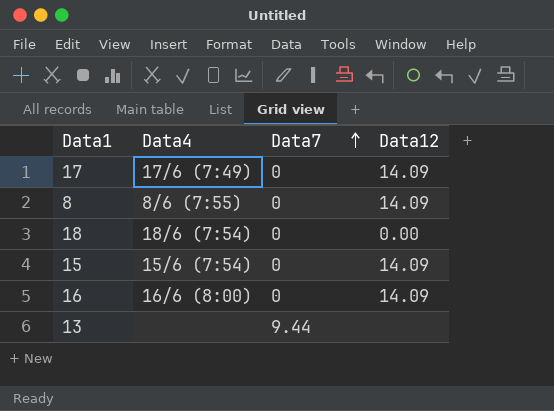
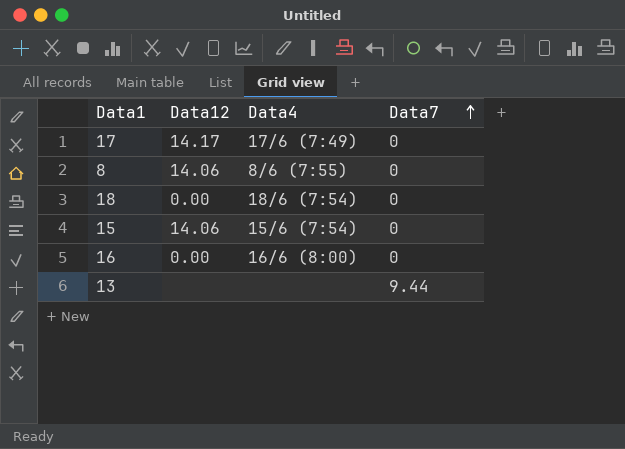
column Data12 | position: 4 -> 2
17 | Data12: 14.09 -> 14.17
8 | Data12: 14.09 -> 14.06
15 | Data12: 14.09 -> 14.06
16 | Data12: 14.09 -> 0.00

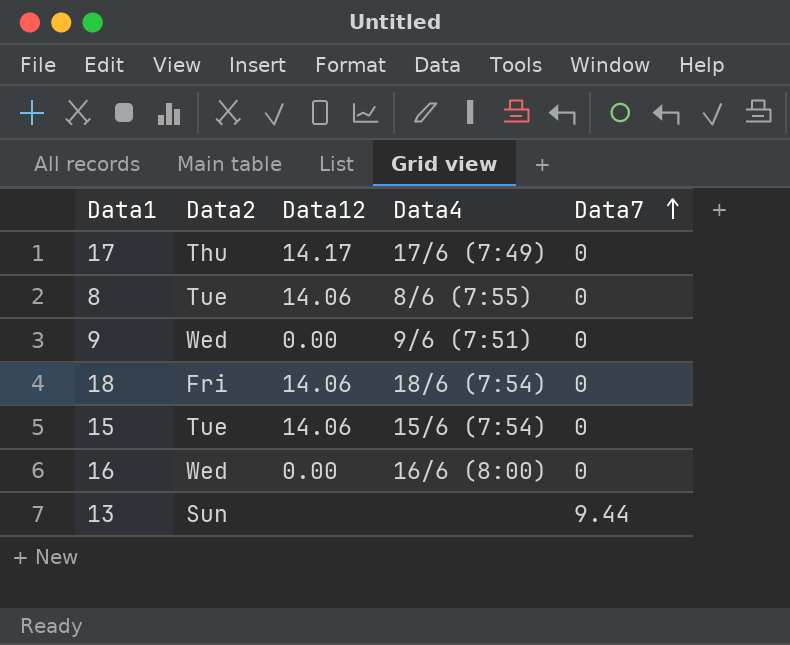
column Data2 | position: none -> 2
row 9: none -> Wed | 0.00 | 9/6 (7:51) | 0
18 | Data12: 0.00 -> 14.06

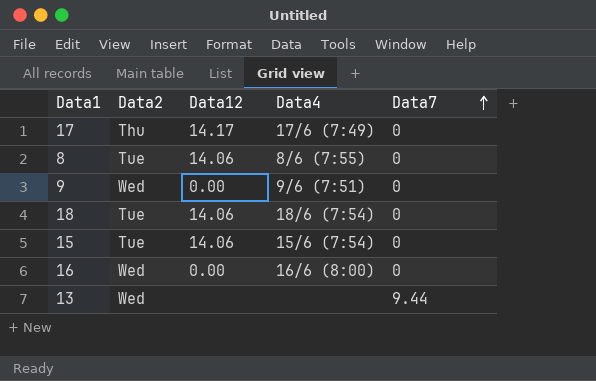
18 | Data2: Fri -> Tue
13 | Data2: Sun -> Wed

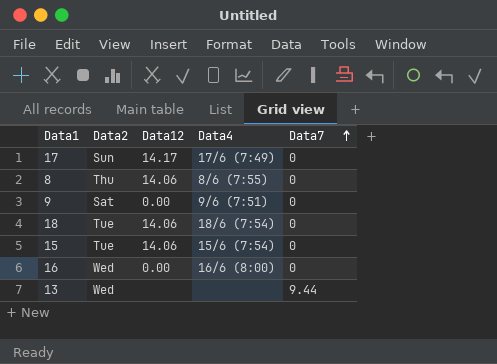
17 | Data2: Thu -> Sun
8 | Data2: Tue -> Thu
9 | Data2: Wed -> Sat

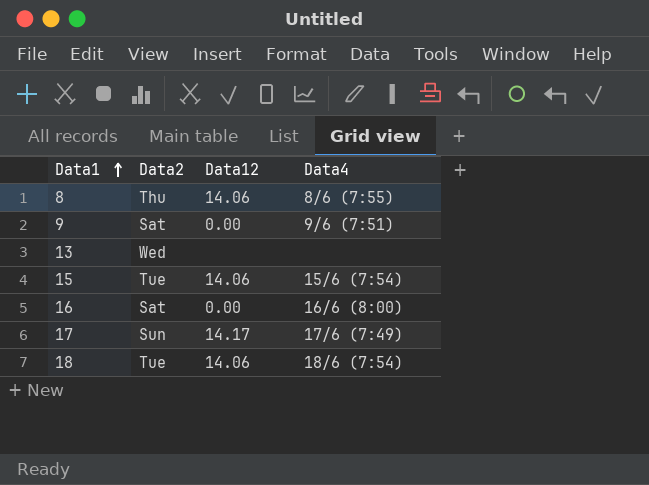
row order: Data7 ascending -> Data1 ascending
column Data7 | position: 5 -> none
16 | Data2: Wed -> Sat

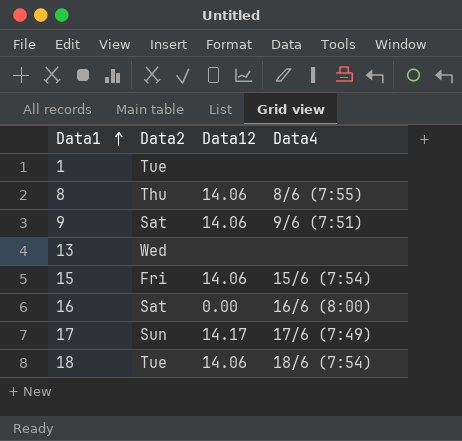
row 1: none -> Tue | none | none
9 | Data12: 0.00 -> 14.06
15 | Data2: Tue -> Fri

